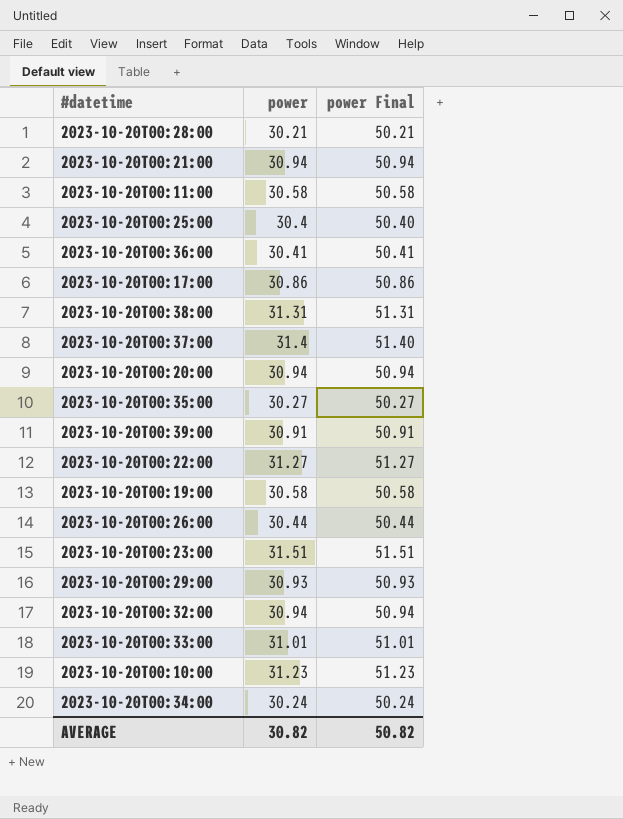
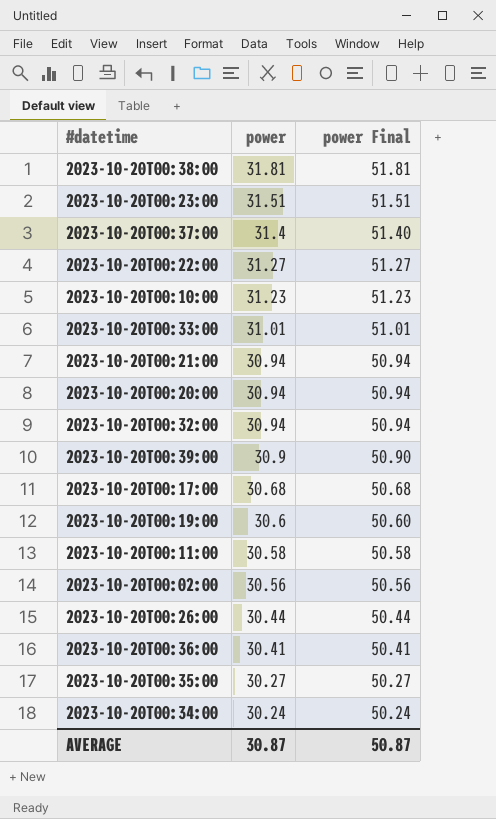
row order: none -> power descending
row 2023-10-20T00:28:00: 30.21 | 50.21 -> none
row 2023-10-20T00:25:00: 30.4 | 50.40 -> none
row 2023-10-20T00:29:00: 30.93 | 50.93 -> none
2023-10-20T00:38:00 | power: 31.31 -> 31.81
2023-10-20T00:38:00 | power Final: 51.31 -> 51.81
2023-10-20T00:39:00 | power: 30.91 -> 30.9
2023-10-20T00:39:00 | power Final: 50.91 -> 50.90
2023-10-20T00:17:00 | power: 30.86 -> 30.68
2023-10-20T00:17:00 | power Final: 50.86 -> 50.68
2023-10-20T00:19:00 | power: 30.58 -> 30.6
2023-10-20T00:19:00 | power Final: 50.58 -> 50.60
row 2023-10-20T00:02:00: none -> 30.56 | 50.56
AVERAGE | power: 30.82 -> 30.87
AVERAGE | power Final: 50.82 -> 50.87

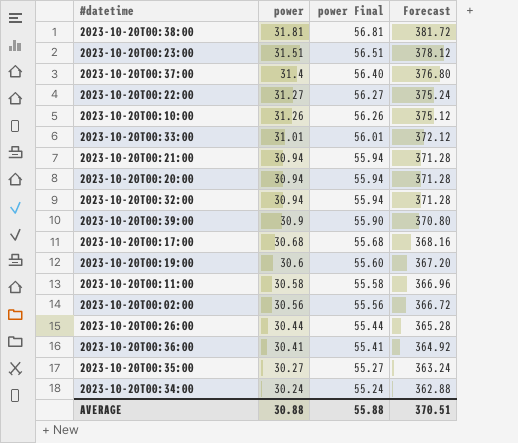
column power Final | formula: [power] + 20 -> [power] + 25
column Forecast | formula: none -> [power] * 12
2023-10-20T00:10:00 | power: 31.23 -> 31.26
AVERAGE | power: 30.87 -> 30.88
AVERAGE | power Final: 50.87 -> 55.88

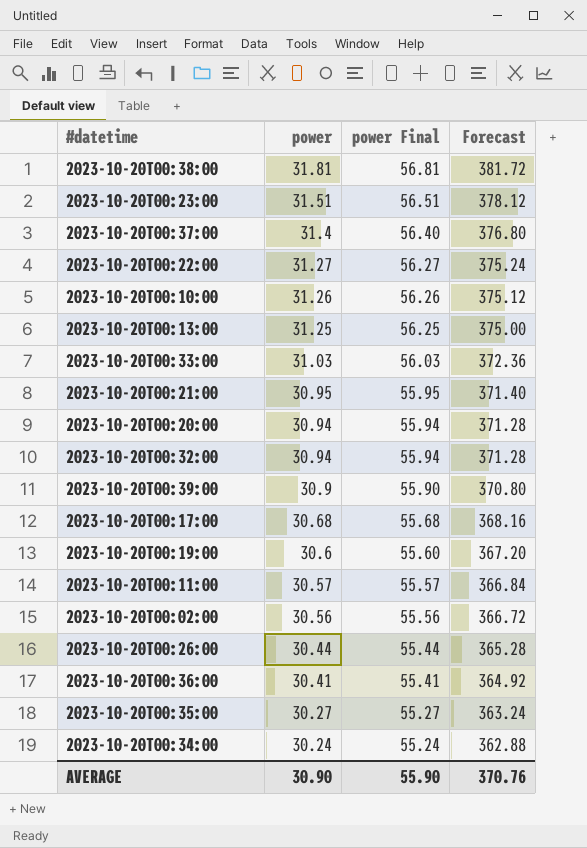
row 2023-10-20T00:13:00: none -> 31.25 | 56.25 | 375.00
2023-10-20T00:33:00 | power: 31.01 -> 31.03
2023-10-20T00:33:00 | power Final: 56.01 -> 56.03
2023-10-20T00:33:00 | Forecast: 372.12 -> 372.36
2023-10-20T00:21:00 | power: 30.94 -> 30.95
2023-10-20T00:21:00 | power Final: 55.94 -> 55.95
2023-10-20T00:21:00 | Forecast: 371.28 -> 371.40
2023-10-20T00:11:00 | power: 30.58 -> 30.57
2023-10-20T00:11:00 | power Final: 55.58 -> 55.57
2023-10-20T00:11:00 | Forecast: 366.96 -> 366.84
AVERAGE | power: 30.88 -> 30.90
AVERAGE | power Final: 55.88 -> 55.90
AVERAGE | Forecast: 370.51 -> 370.76

